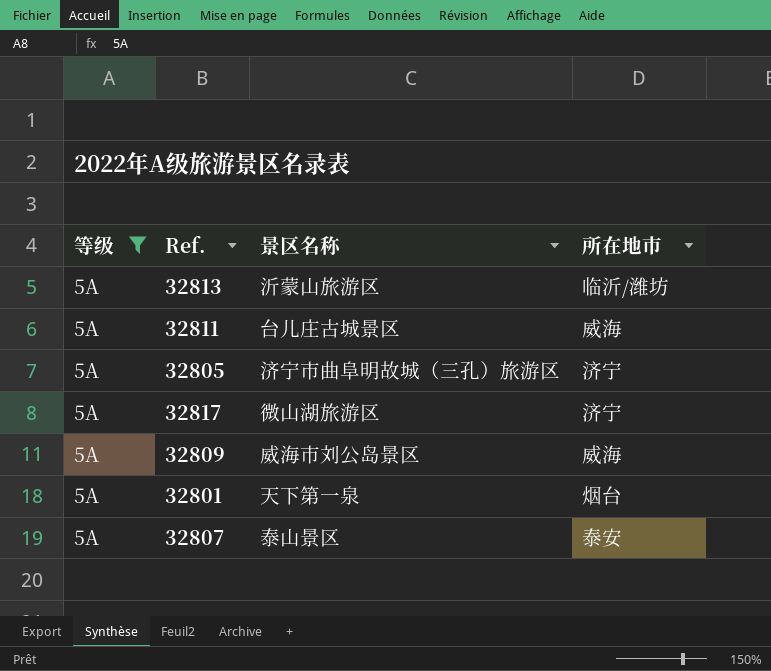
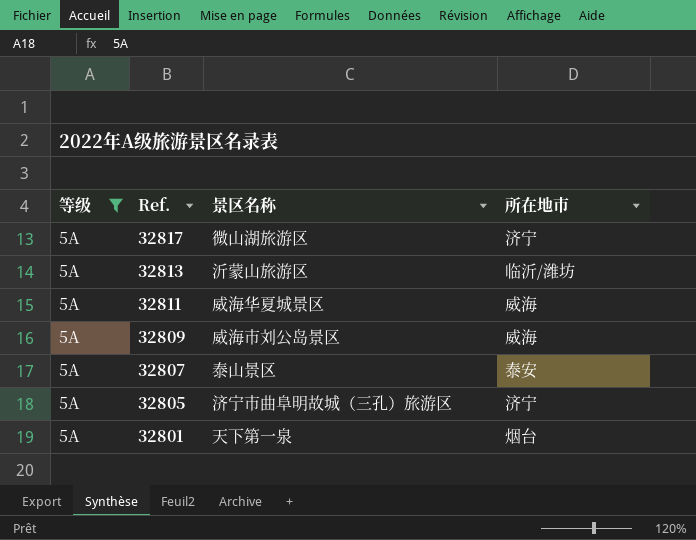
row order: none -> Ref. descending
32811 | 景区名称: 台儿庄古城景区 -> 威海华夏城景区

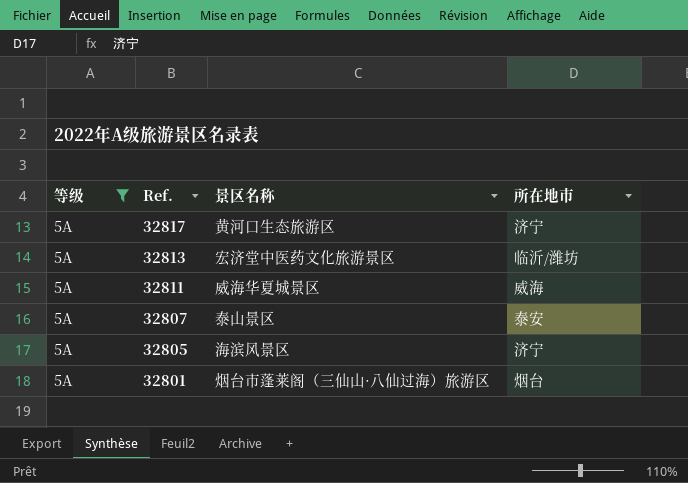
row 32809: 5A | 威海市刘公岛景区 | 威海 -> none
32817 | 景区名称: 微山湖旅游区 -> 黄河口生态旅游区
32813 | 景区名称: 沂蒙山旅游区 -> 宏济堂中医药文化旅游景区
32805 | 景区名称: 济宁市曲阜明故城（三孔）旅游区 -> 海滨风景区
32801 | 景区名称: 天下第一泉 -> 烟台市蓬莱阁（三仙山·八仙过海）旅游区

